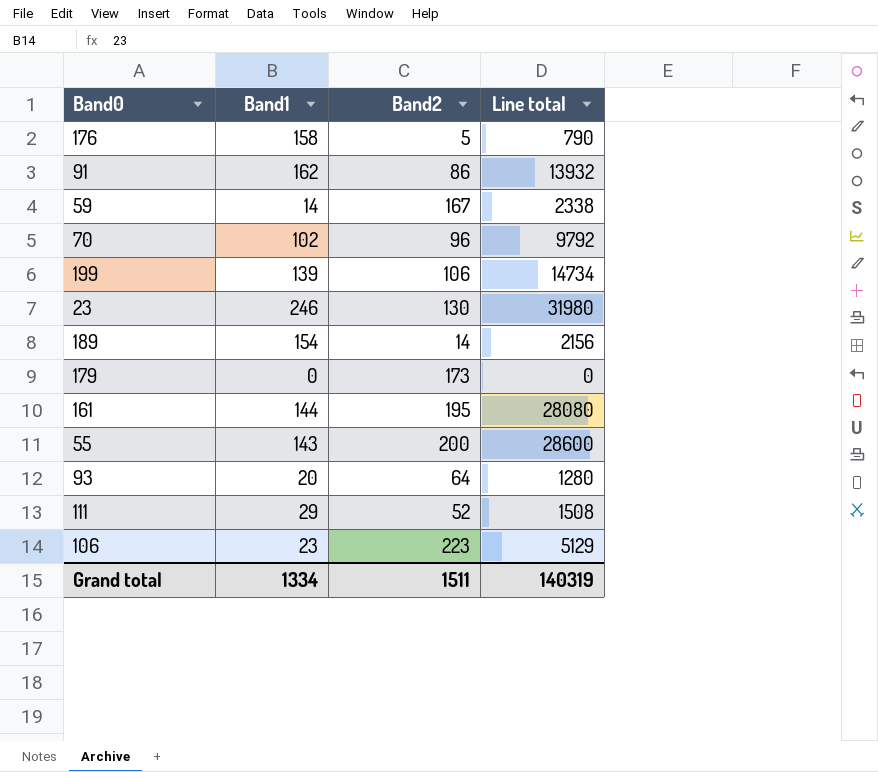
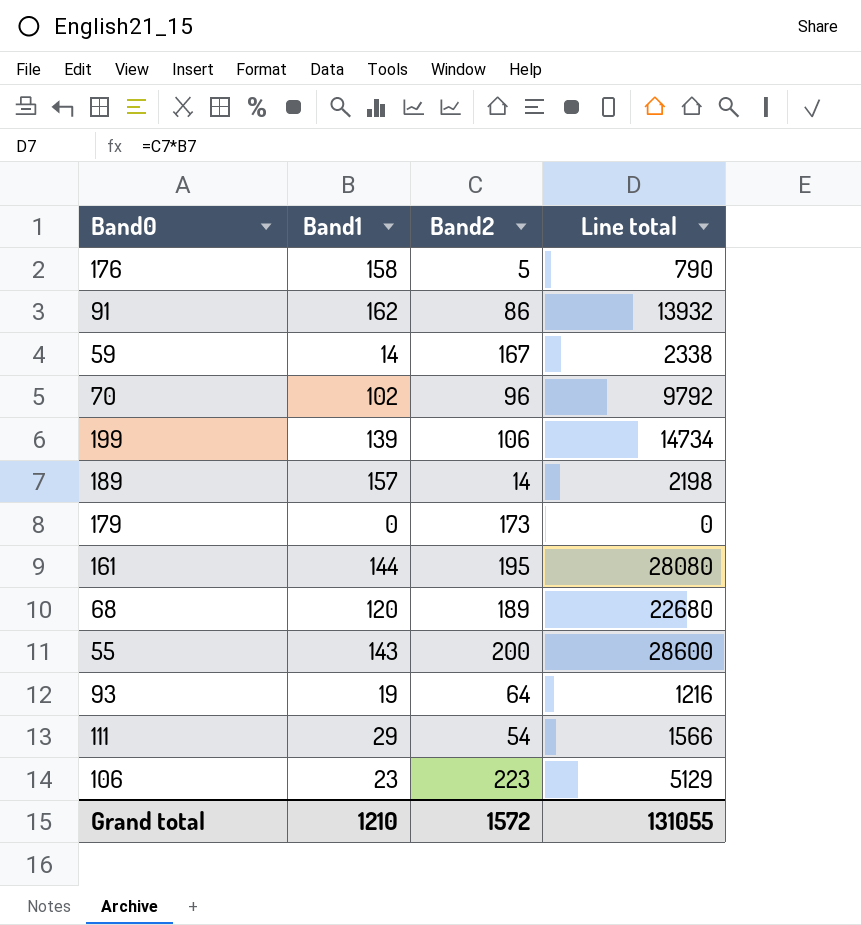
row 23: 246 | 130 | 31980 -> none
189 | Band1: 154 -> 157
189 | Line total: 2156 -> 2198
row 68: none -> 120 | 189 | 22680
93 | Band1: 20 -> 19
93 | Line total: 1280 -> 1216
111 | Band2: 52 -> 54
111 | Line total: 1508 -> 1566
Grand total | Band1: 1334 -> 1210
Grand total | Band2: 1511 -> 1572
Grand total | Line total: 140319 -> 131055

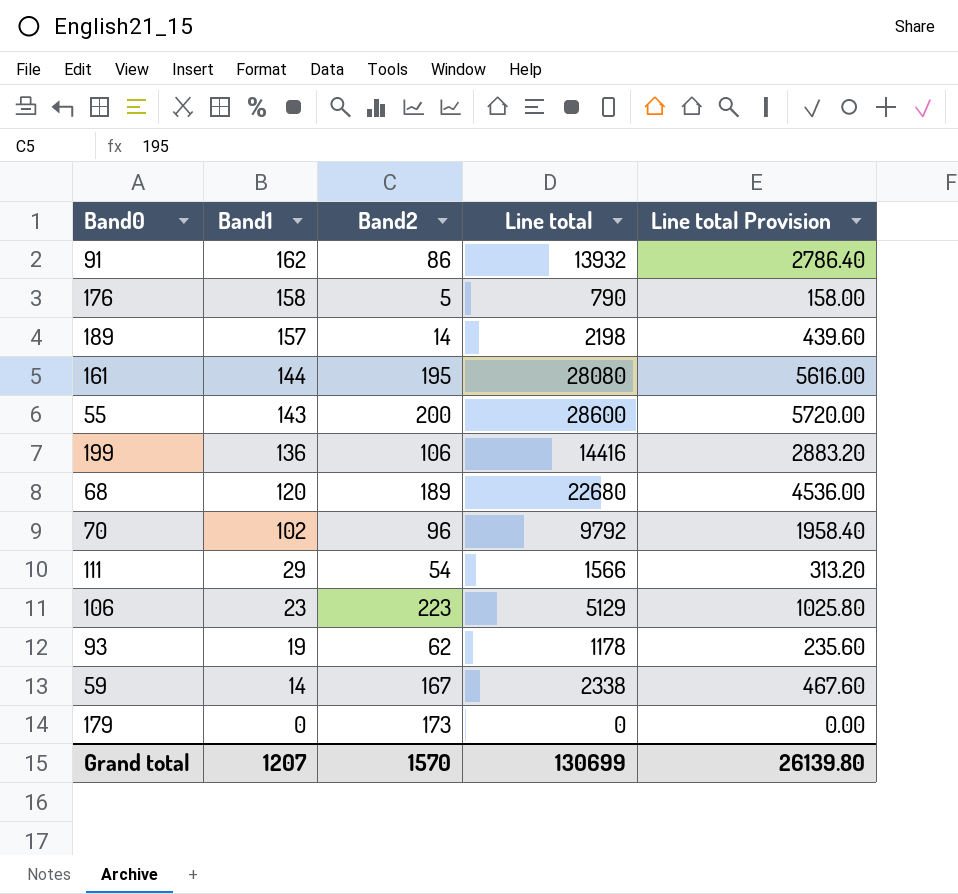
row order: none -> Band1 descending
column Line total Provision | formula: none -> [Line total] * 0.2
199 | Band1: 139 -> 136
199 | Line total: 14734 -> 14416
93 | Band2: 64 -> 62
93 | Line total: 1216 -> 1178
Grand total | Band1: 1210 -> 1207
Grand total | Band2: 1572 -> 1570
Grand total | Line total: 131055 -> 130699

